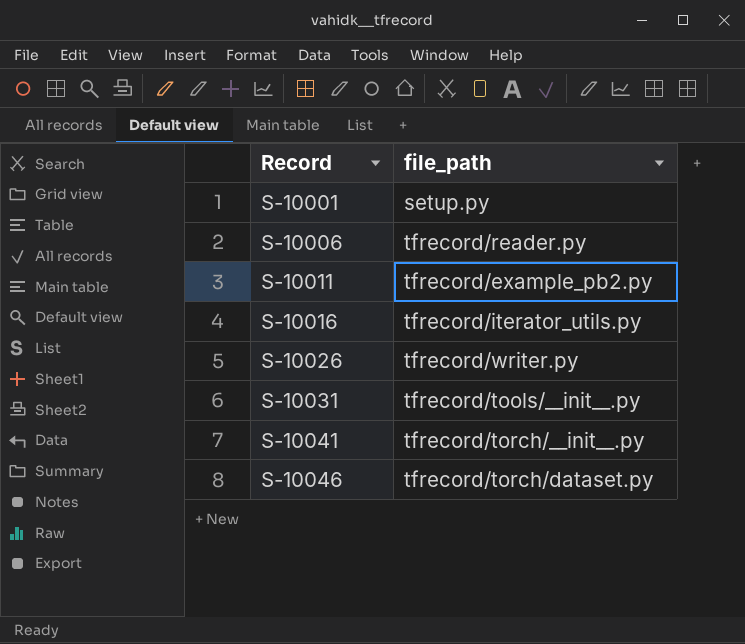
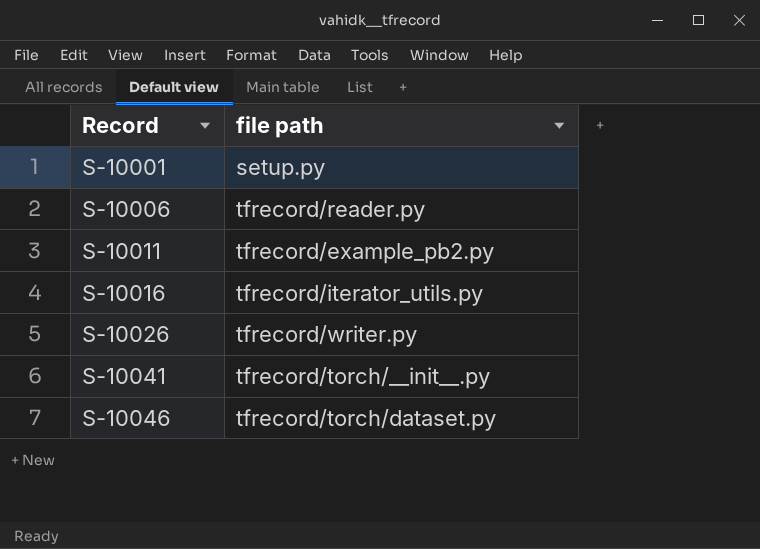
column name: file_path -> file path
row S-10031: tfrecord/tools/__init__.py -> none

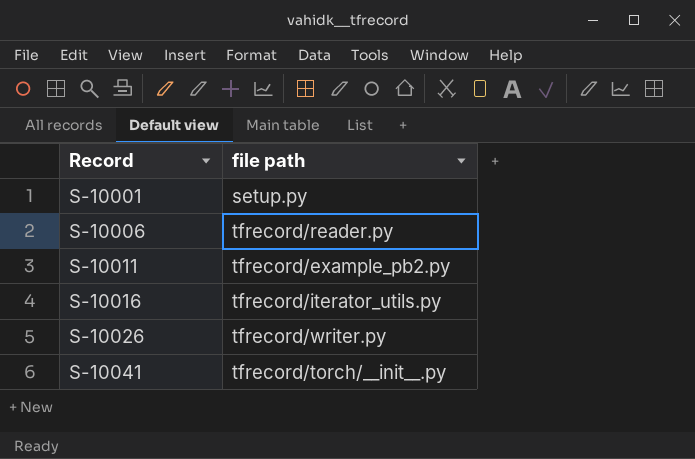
row S-10046: tfrecord/torch/dataset.py -> none

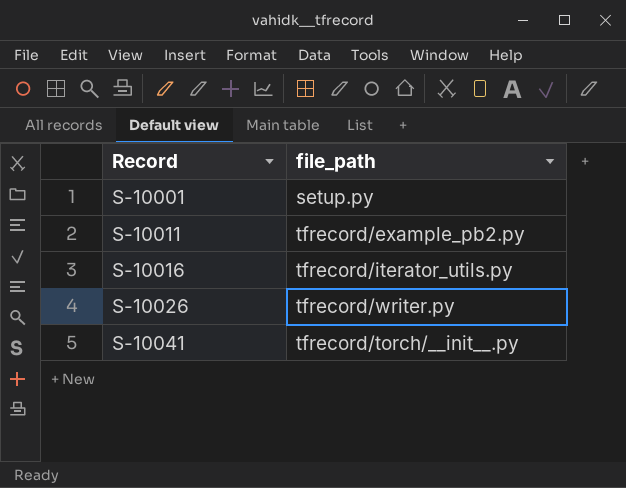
column name: file path -> file_path
row S-10006: tfrecord/reader.py -> none

